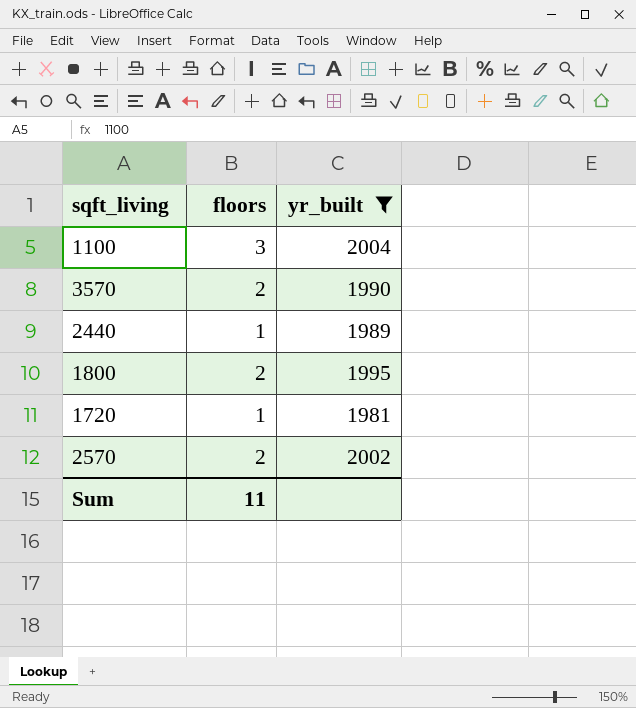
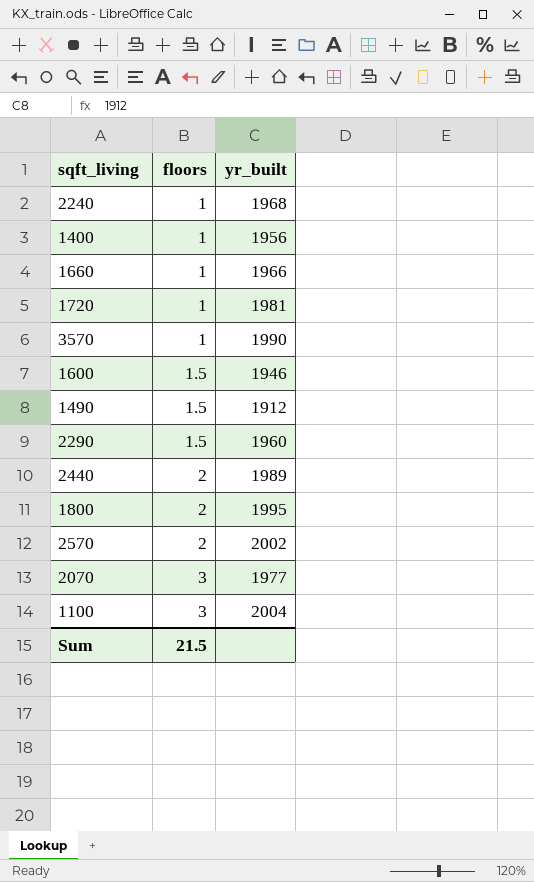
filter: yr_built >= 1981 -> none
row order: none -> floors ascending
3570 | floors: 2 -> 1
2440 | floors: 1 -> 2
Sum | floors: 11 -> 21.5

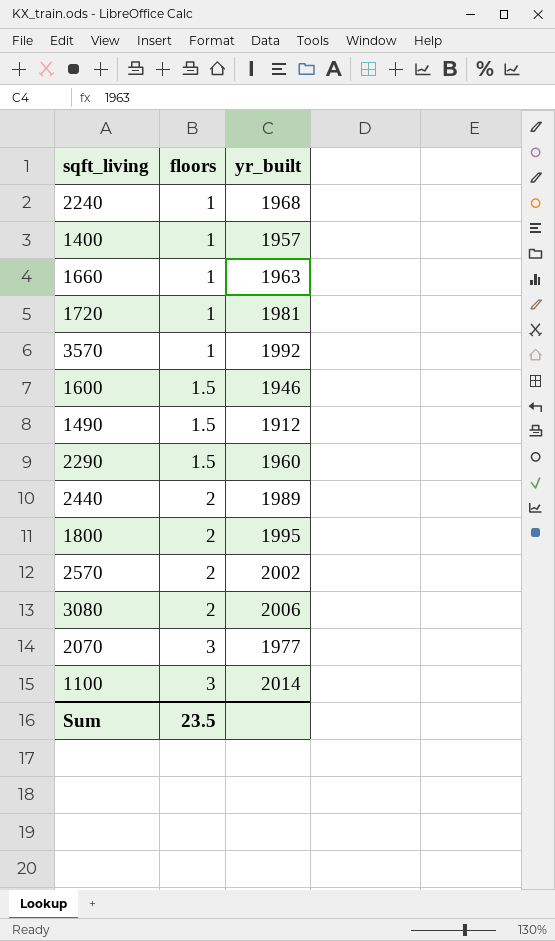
1400 | yr_built: 1956 -> 1957
1660 | yr_built: 1966 -> 1963
3570 | yr_built: 1990 -> 1992
row 3080: none -> 2 | 2006
1100 | yr_built: 2004 -> 2014
Sum | floors: 21.5 -> 23.5

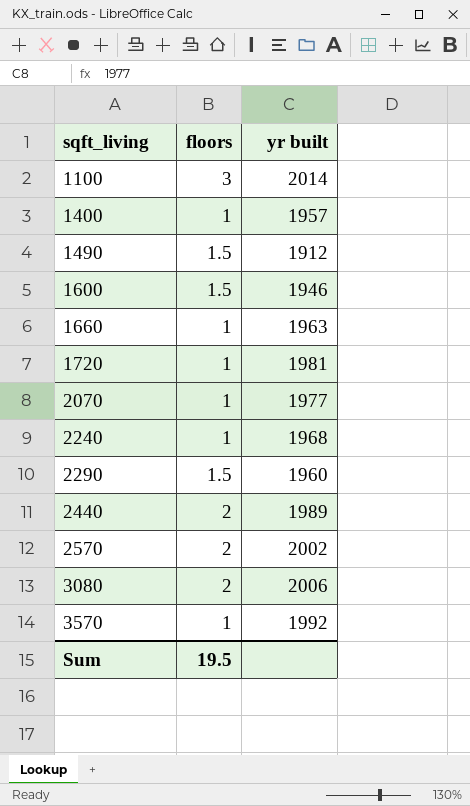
row order: floors ascending -> sqft_living ascending
column name: yr_built -> yr built
row 1800: 2 | 1995 -> none
2070 | floors: 3 -> 1
Sum | floors: 23.5 -> 19.5

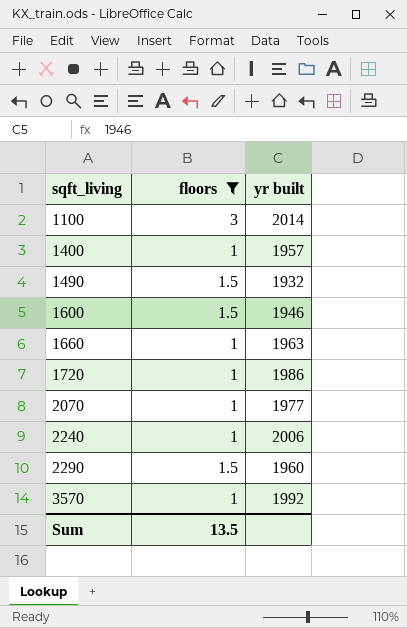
filter: none -> floors != 2
1490 | yr built: 1912 -> 1932
1720 | yr built: 1981 -> 1986
2240 | yr built: 1968 -> 2006
Sum | floors: 19.5 -> 13.5

